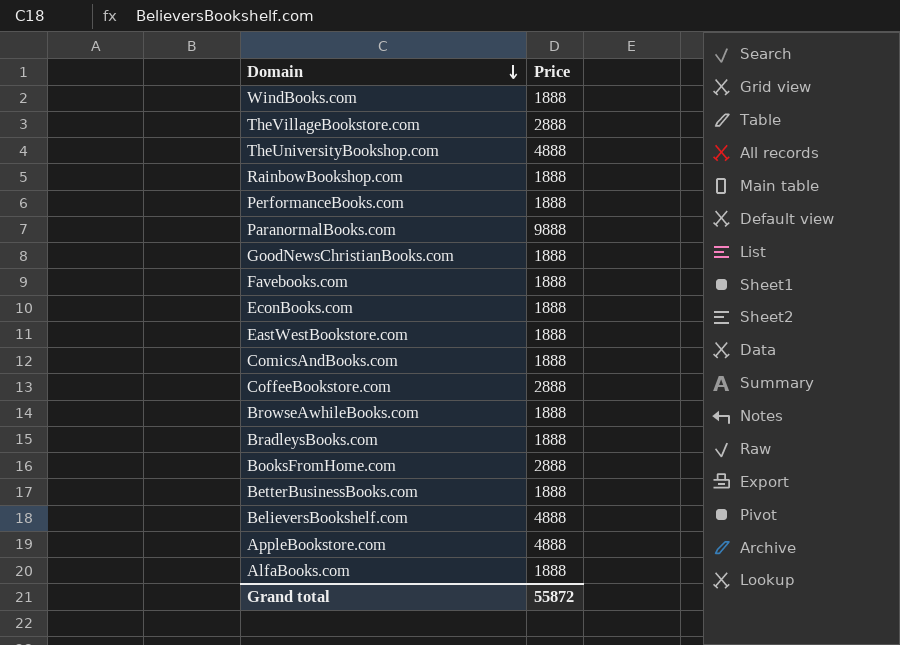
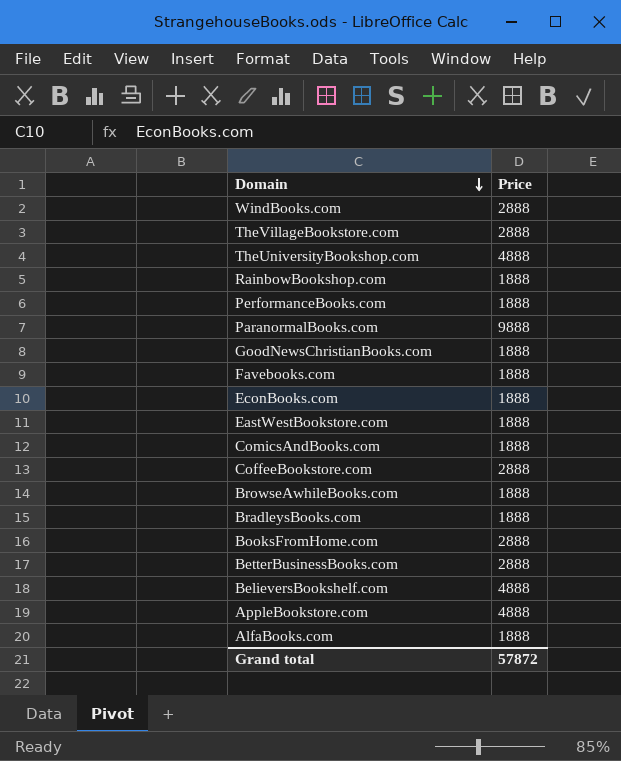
WindBooks.com | Price: 1888 -> 2888
BetterBusinessBooks.com | Price: 1888 -> 2888
Grand total | Price: 55872 -> 57872

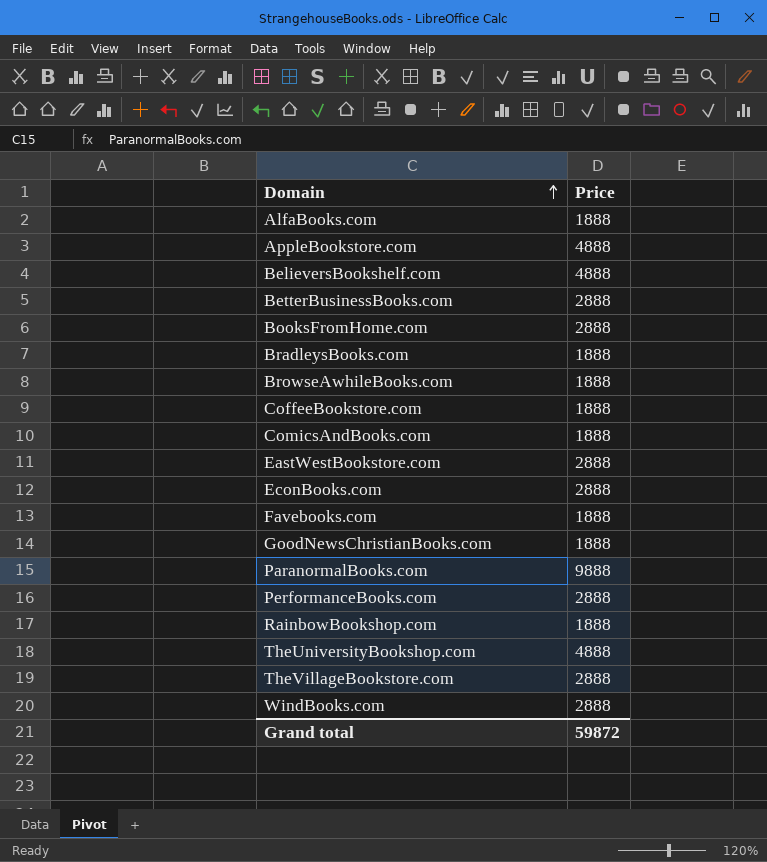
row order: Domain descending -> Domain ascending
CoffeeBookstore.com | Price: 2888 -> 1888
EastWestBookstore.com | Price: 1888 -> 2888
EconBooks.com | Price: 1888 -> 2888
PerformanceBooks.com | Price: 1888 -> 2888
Grand total | Price: 57872 -> 59872

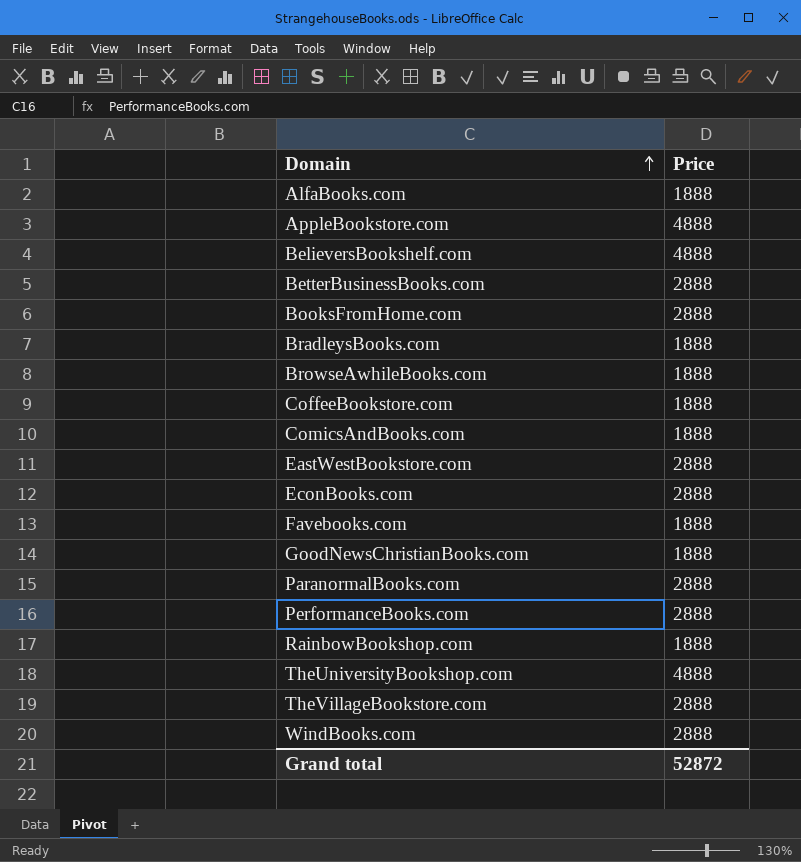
ParanormalBooks.com | Price: 9888 -> 2888
Grand total | Price: 59872 -> 52872

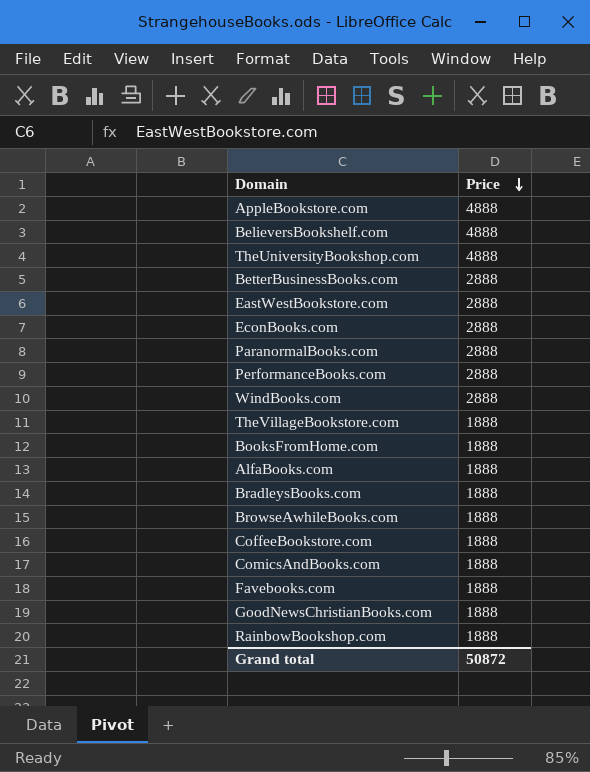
row order: Domain ascending -> Price descending
TheVillageBookstore.com | Price: 2888 -> 1888
BooksFromHome.com | Price: 2888 -> 1888
Grand total | Price: 52872 -> 50872

